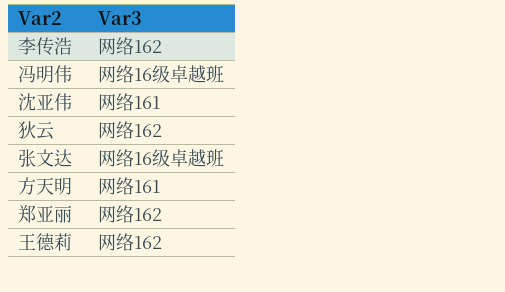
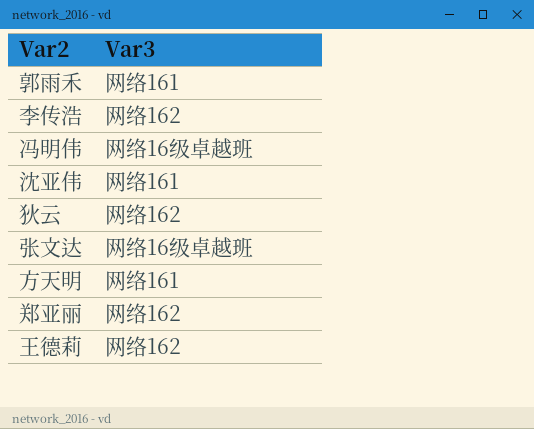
row 郭雨禾: none -> 网络161

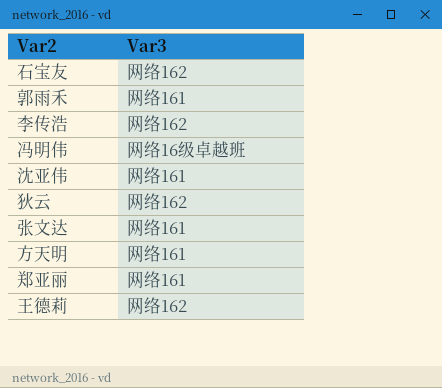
row 石宝友: none -> 网络162
张文达 | Var3: 网络16级卓越班 -> 网络161
郑亚丽 | Var3: 网络162 -> 网络161

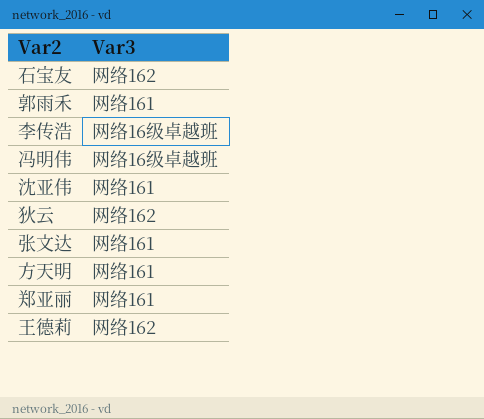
李传浩 | Var3: 网络162 -> 网络16级卓越班

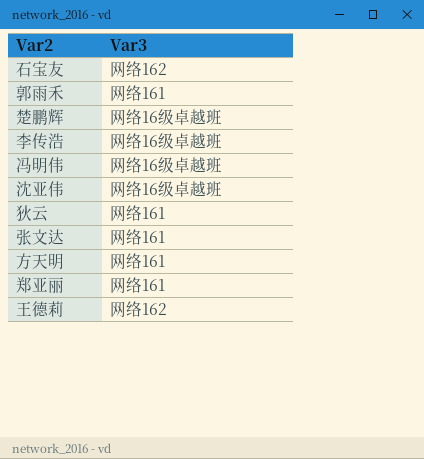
row 楚鹏辉: none -> 网络16级卓越班
沈亚伟 | Var3: 网络161 -> 网络16级卓越班
狄云 | Var3: 网络162 -> 网络161

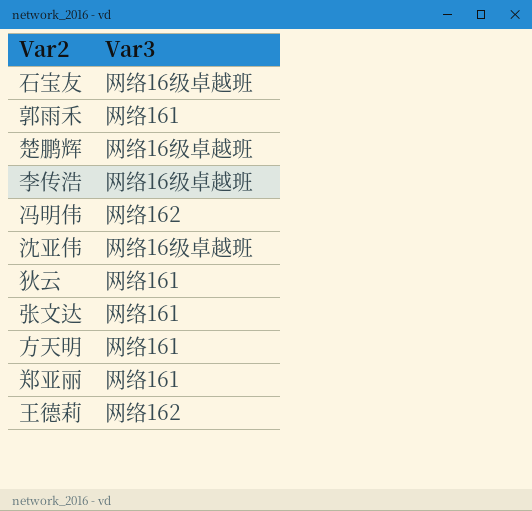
石宝友 | Var3: 网络162 -> 网络16级卓越班
冯明伟 | Var3: 网络16级卓越班 -> 网络162

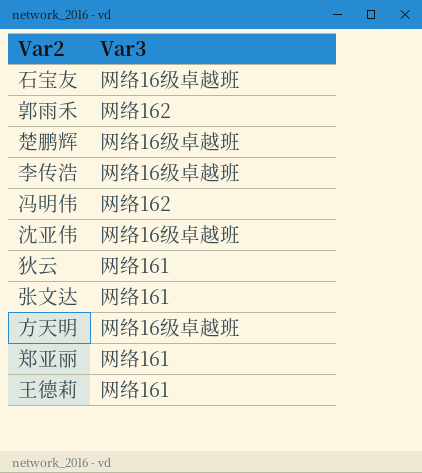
郭雨禾 | Var3: 网络161 -> 网络162
方天明 | Var3: 网络161 -> 网络16级卓越班
王德莉 | Var3: 网络162 -> 网络161

